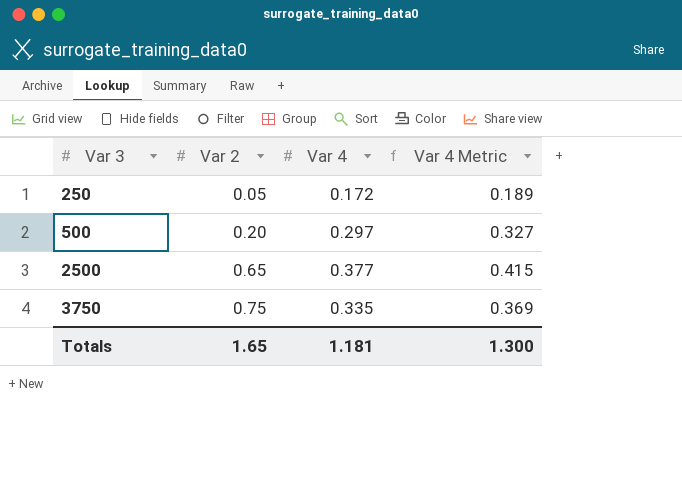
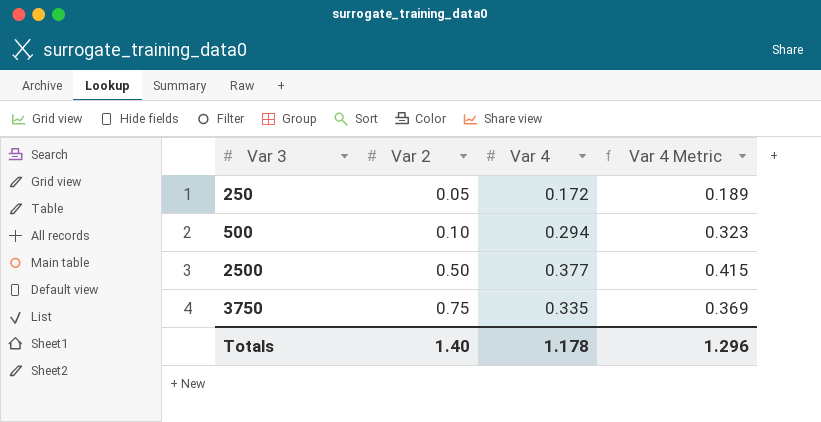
500 | Var 2: 0.20 -> 0.10
500 | Var 4: 0.297 -> 0.294
500 | Var 4 Metric: 0.327 -> 0.323
2500 | Var 2: 0.65 -> 0.50
Totals | Var 2: 1.65 -> 1.40
Totals | Var 4: 1.181 -> 1.178
Totals | Var 4 Metric: 1.300 -> 1.296

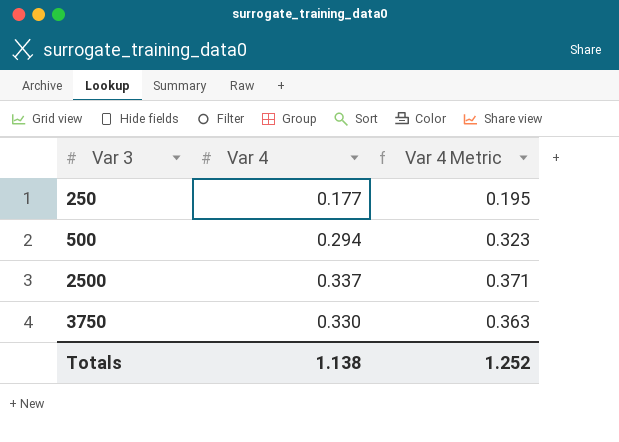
column Var 2 | position: 2 -> none
250 | Var 4: 0.172 -> 0.177
250 | Var 4 Metric: 0.189 -> 0.195
2500 | Var 4: 0.377 -> 0.337
2500 | Var 4 Metric: 0.415 -> 0.371
3750 | Var 4: 0.335 -> 0.330
3750 | Var 4 Metric: 0.369 -> 0.363
Totals | Var 4: 1.178 -> 1.138
Totals | Var 4 Metric: 1.296 -> 1.252

